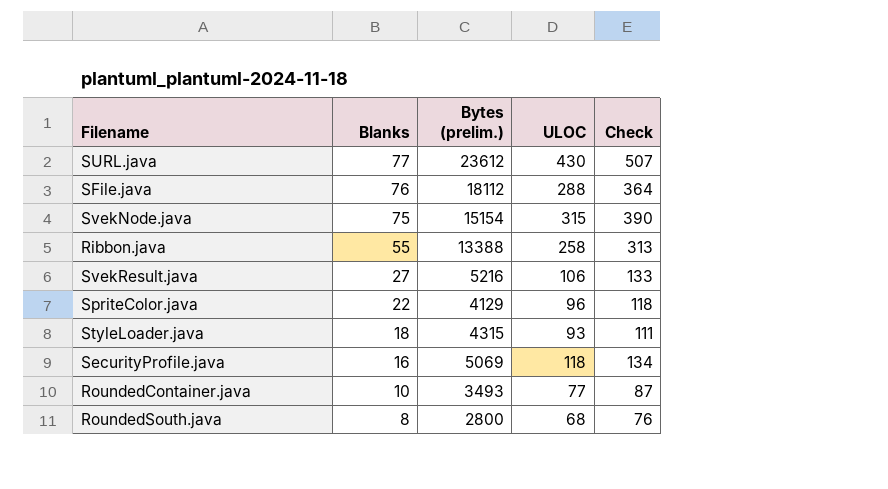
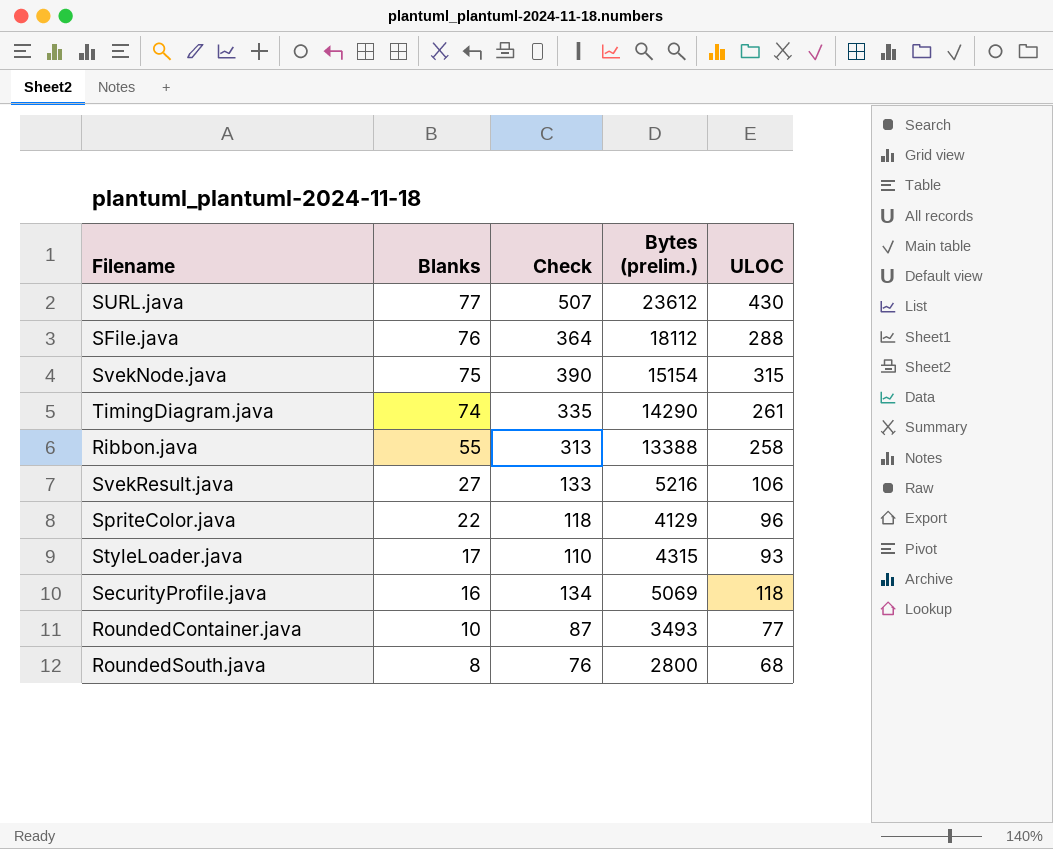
column Check | position: 5 -> 3
row TimingDiagram.java: none -> 74 | 335 | 14290 | 261
StyleLoader.java | Blanks: 18 -> 17
StyleLoader.java | Check: 111 -> 110

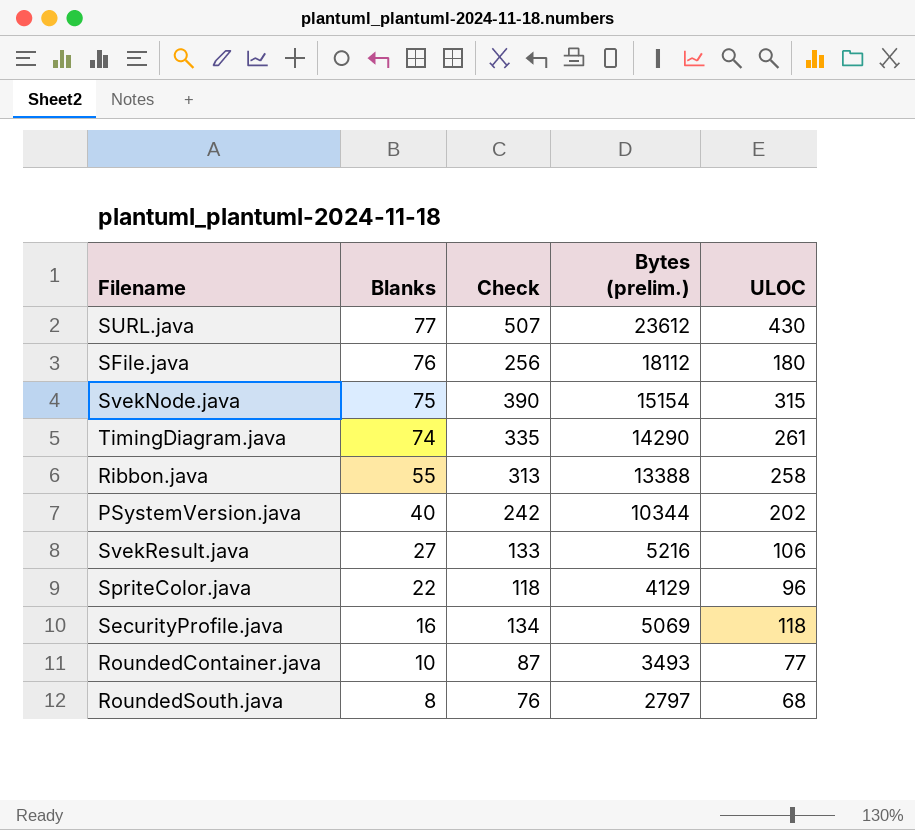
row StyleLoader.java: 17 | 110 | 4315 | 93 -> none
SFile.java | Check: 364 -> 256
SFile.java | ULOC: 288 -> 180
row PSystemVersion.java: none -> 40 | 242 | 10344 | 202
RoundedSouth.java | Bytes (prelim.): 2800 -> 2797

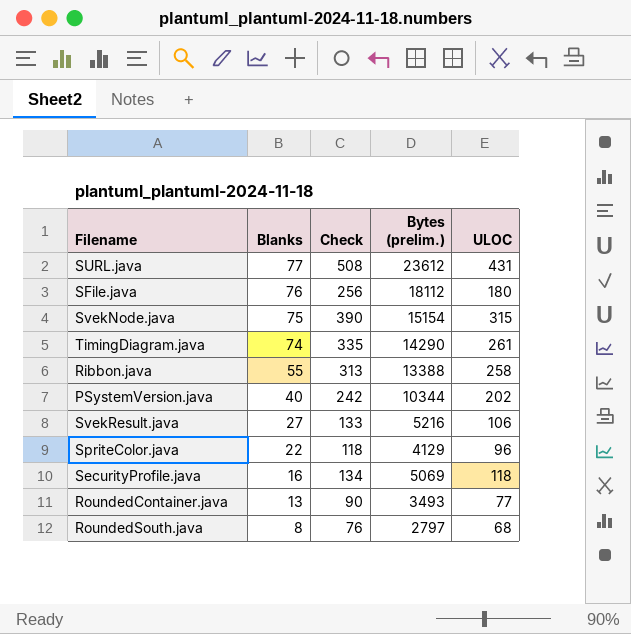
SURL.java | Check: 507 -> 508
SURL.java | ULOC: 430 -> 431
RoundedContainer.java | Blanks: 10 -> 13
RoundedContainer.java | Check: 87 -> 90

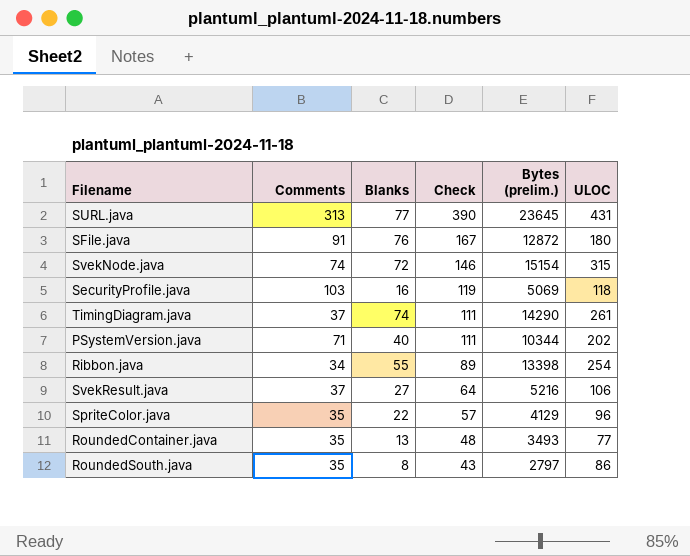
row order: Blanks descending -> Check descending
column Comments | position: none -> 2
column Check | formula: [Blanks] + [ULOC] -> [Comments] + [Blanks]
SURL.java | Bytes (prelim.): 23612 -> 23645
SFile.java | Bytes (prelim.): 18112 -> 12872
SvekNode.java | Blanks: 75 -> 72
Ribbon.java | Bytes (prelim.): 13388 -> 13398
Ribbon.java | ULOC: 258 -> 254
RoundedSouth.java | ULOC: 68 -> 86

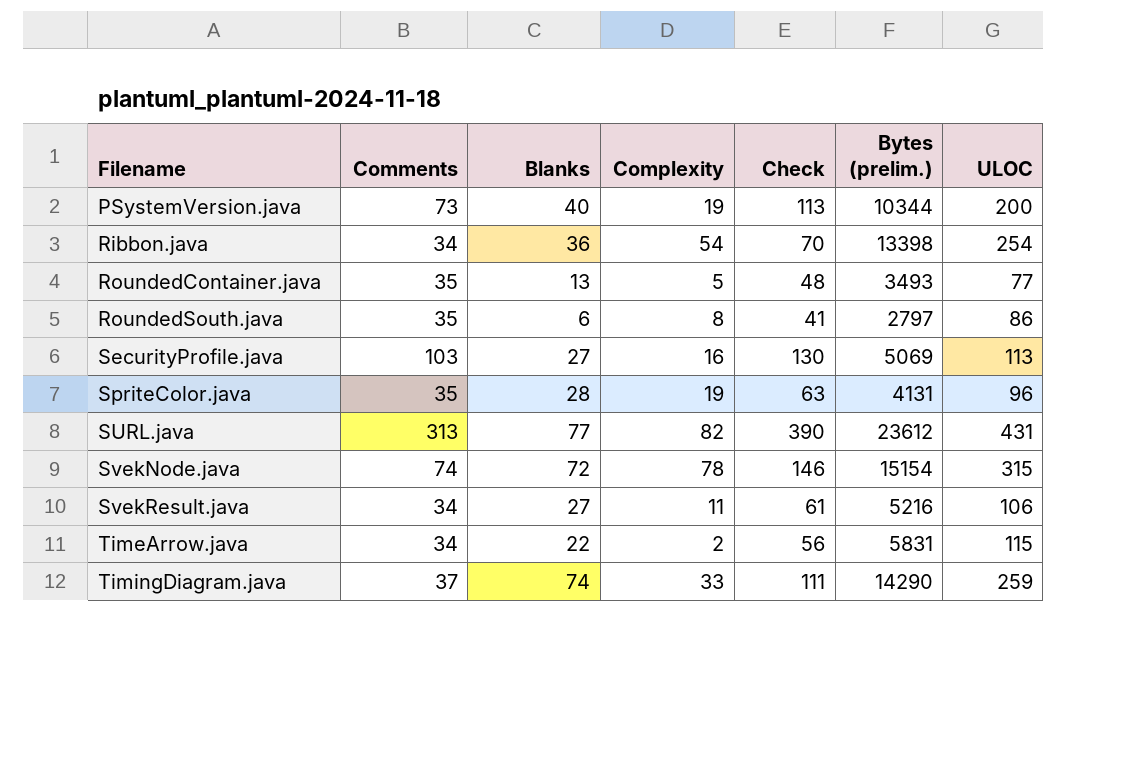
row order: Check descending -> Filename ascending
column Complexity | position: none -> 4
row SFile.java: 91 | 76 | 167 | 12872 | 180 -> none
PSystemVersion.java | Comments: 71 -> 73
PSystemVersion.java | Check: 111 -> 113
PSystemVersion.java | ULOC: 202 -> 200
Ribbon.java | Blanks: 55 -> 36
Ribbon.java | Check: 89 -> 70
RoundedSouth.java | Blanks: 8 -> 6
RoundedSouth.java | Check: 43 -> 41
SecurityProfile.java | Blanks: 16 -> 27
SecurityProfile.java | Check: 119 -> 130
SecurityProfile.java | ULOC: 118 -> 113
SpriteColor.java | Blanks: 22 -> 28
SpriteColor.java | Check: 57 -> 63
SpriteColor.java | Bytes (prelim.): 4129 -> 4131
SURL.java | Bytes (prelim.): 23645 -> 23612
SvekResult.java | Comments: 37 -> 34
SvekResult.java | Check: 64 -> 61
row TimeArrow.java: none -> 34 | 22 | 2 | 56 | 5831 | 115
TimingDiagram.java | ULOC: 261 -> 259

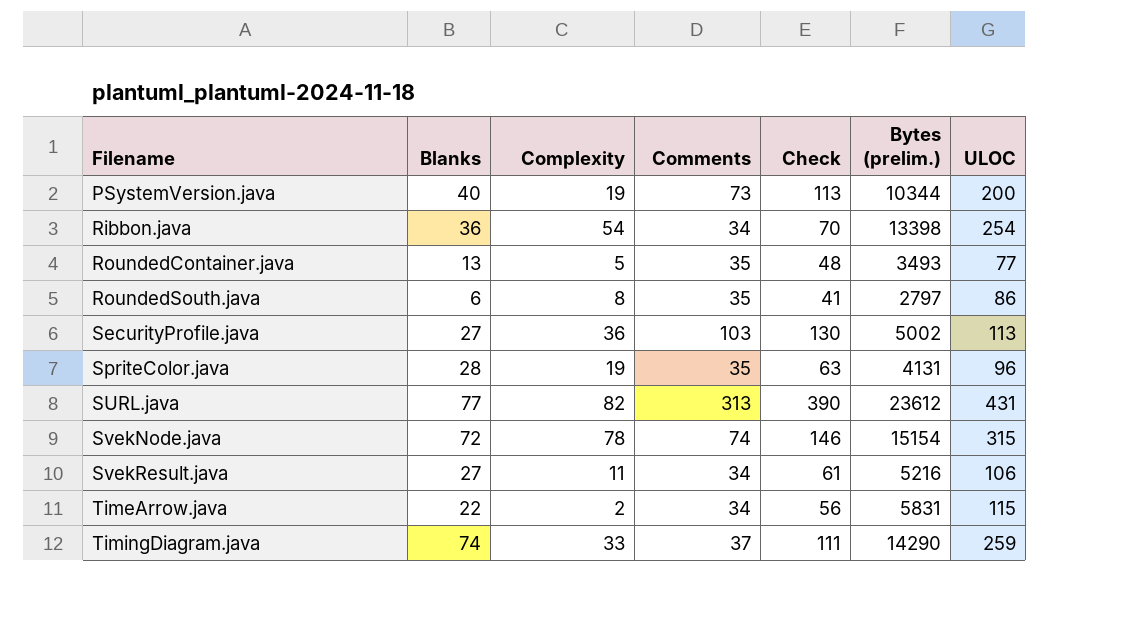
column Comments | position: 2 -> 4
SecurityProfile.java | Complexity: 16 -> 36
SecurityProfile.java | Bytes (prelim.): 5069 -> 5002

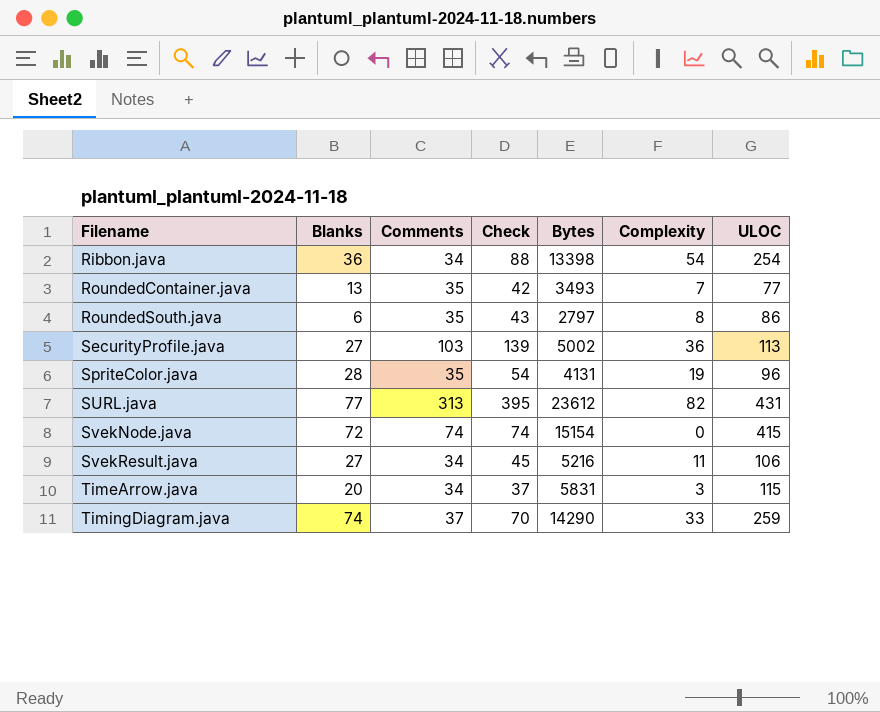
column Check | formula: [Blanks] + [Comments] -> [Comments] + [Complexity]
column name: Bytes (prelim.) -> Bytes
column Complexity | position: 3 -> 6
row PSystemVersion.java: 40 | 19 | 73 | 113 | 10344 | 200 -> none
RoundedContainer.java | Complexity: 5 -> 7
SvekNode.java | Complexity: 78 -> 0
SvekNode.java | ULOC: 315 -> 415
TimeArrow.java | Blanks: 22 -> 20
TimeArrow.java | Complexity: 2 -> 3

